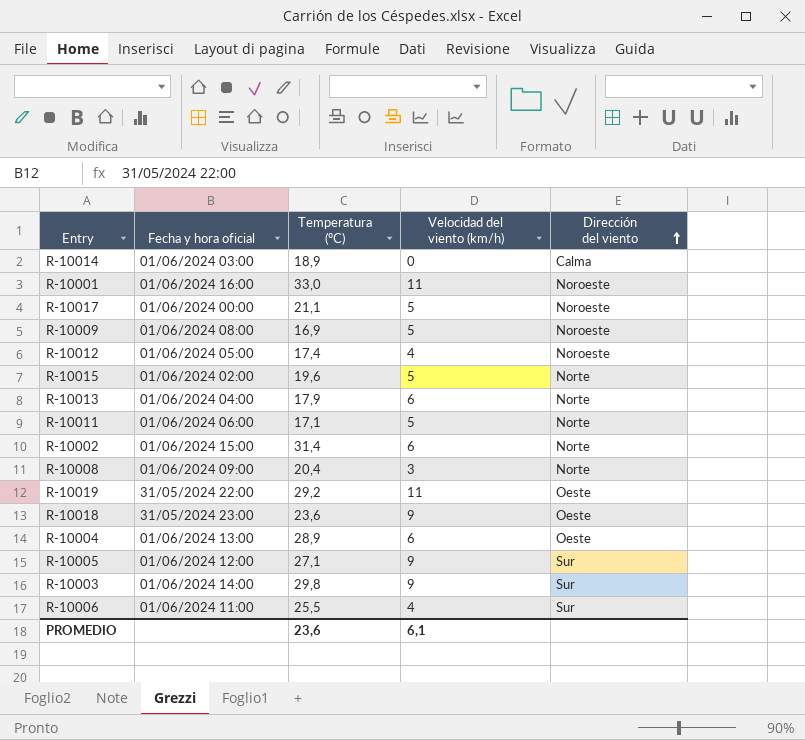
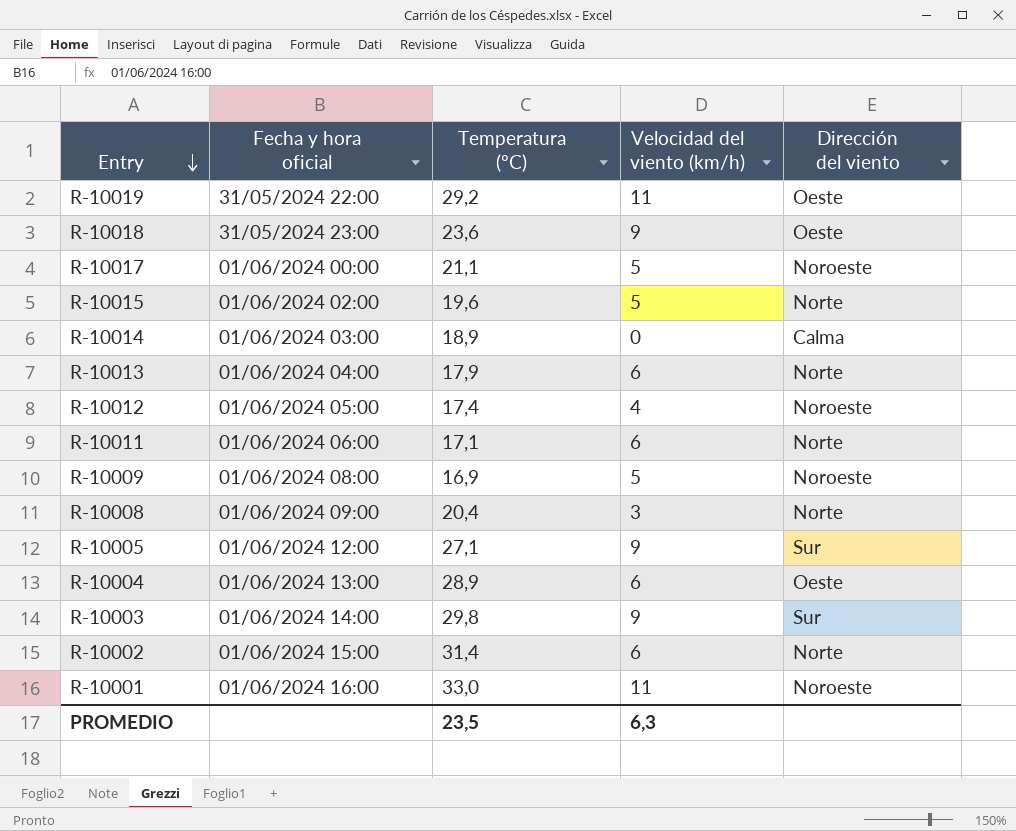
row order: Dirección del viento ascending -> Entry descending
row R-10006: 01/06/2024 11:00 | 25,5 | 4 | Sur -> none
R-10011 | Velocidad del viento (km/h): 5 -> 6
PROMEDIO | Temperatura (ºC): 23,6 -> 23,5
PROMEDIO | Velocidad del viento (km/h): 6,1 -> 6,3

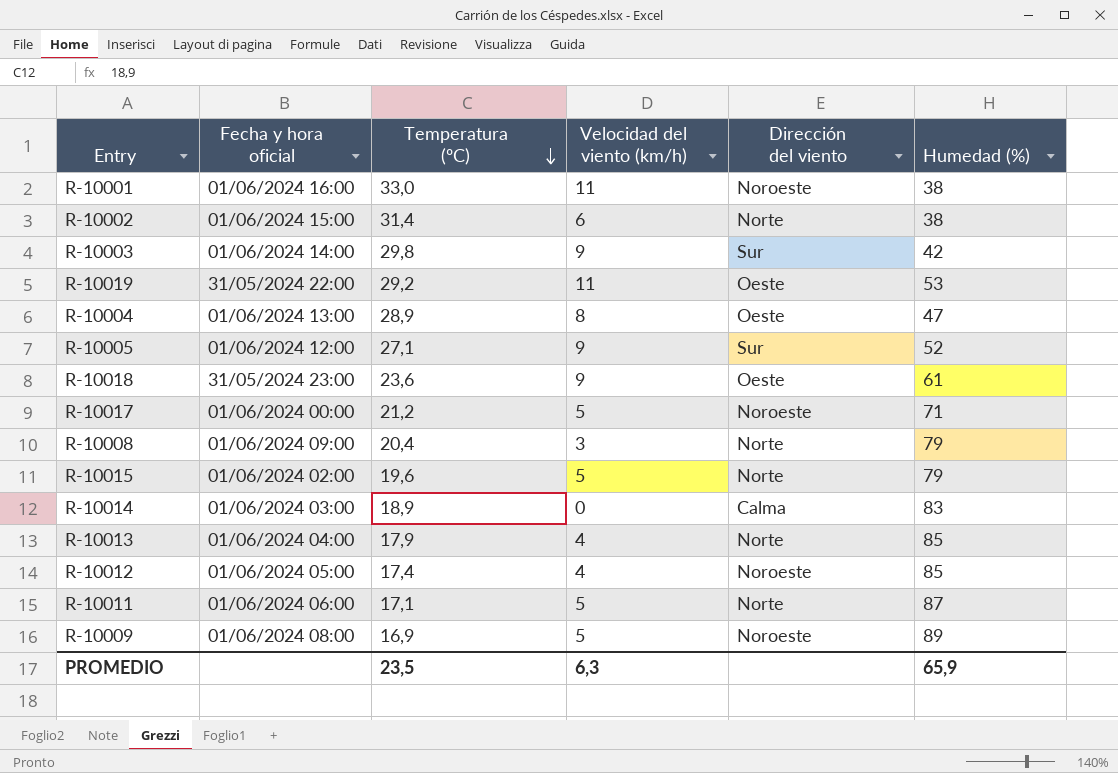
row order: Entry descending -> Temperatura (ºC) descending
column Humedad (%) | position: none -> 6
R-10004 | Velocidad del viento (km/h): 6 -> 8
R-10017 | Temperatura (ºC): 21,1 -> 21,2
R-10013 | Velocidad del viento (km/h): 6 -> 4
R-10011 | Velocidad del viento (km/h): 6 -> 5

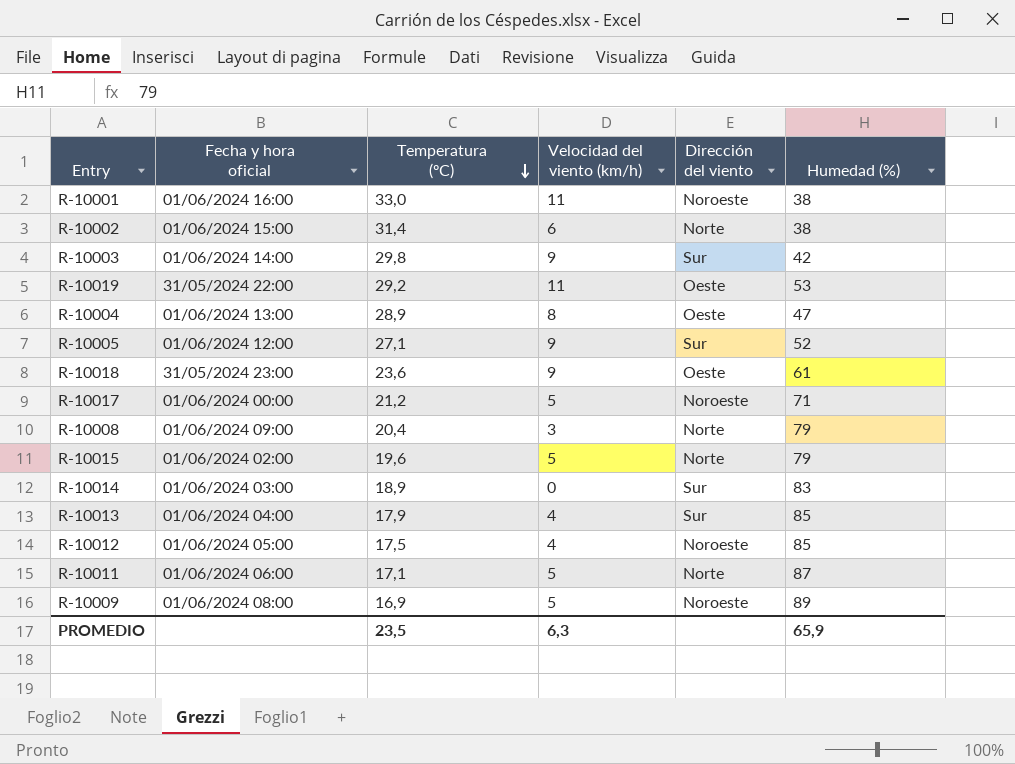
R-10014 | Dirección del viento: Calma -> Sur
R-10013 | Dirección del viento: Norte -> Sur
R-10012 | Temperatura (ºC): 17,4 -> 17,5

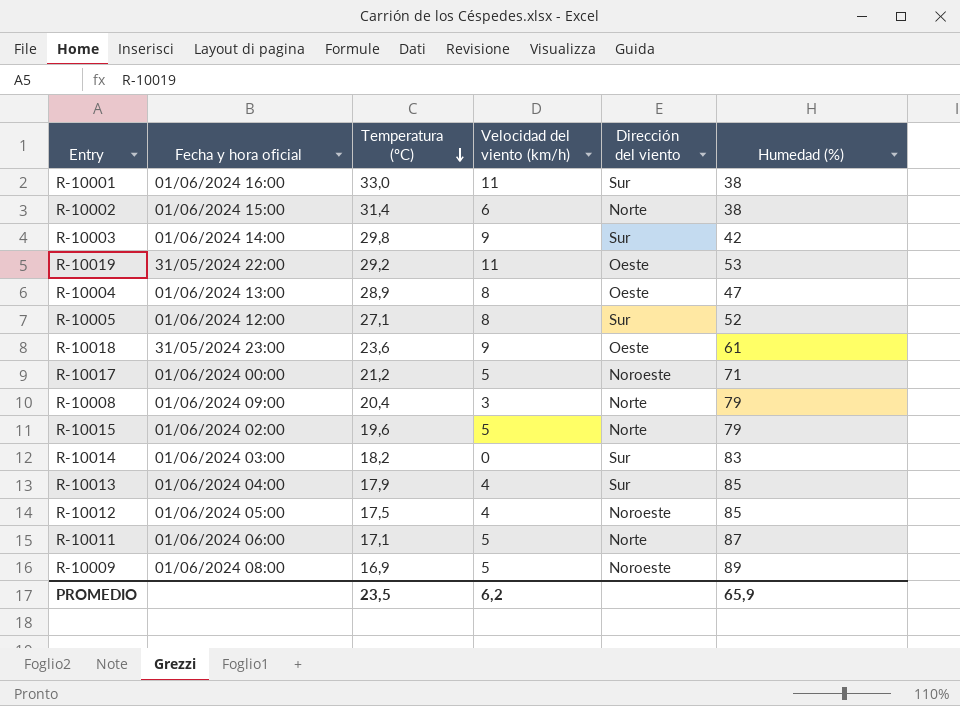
R-10001 | Dirección del viento: Noroeste -> Sur
R-10005 | Velocidad del viento (km/h): 9 -> 8
R-10014 | Temperatura (ºC): 18,9 -> 18,2
PROMEDIO | Velocidad del viento (km/h): 6,3 -> 6,2

